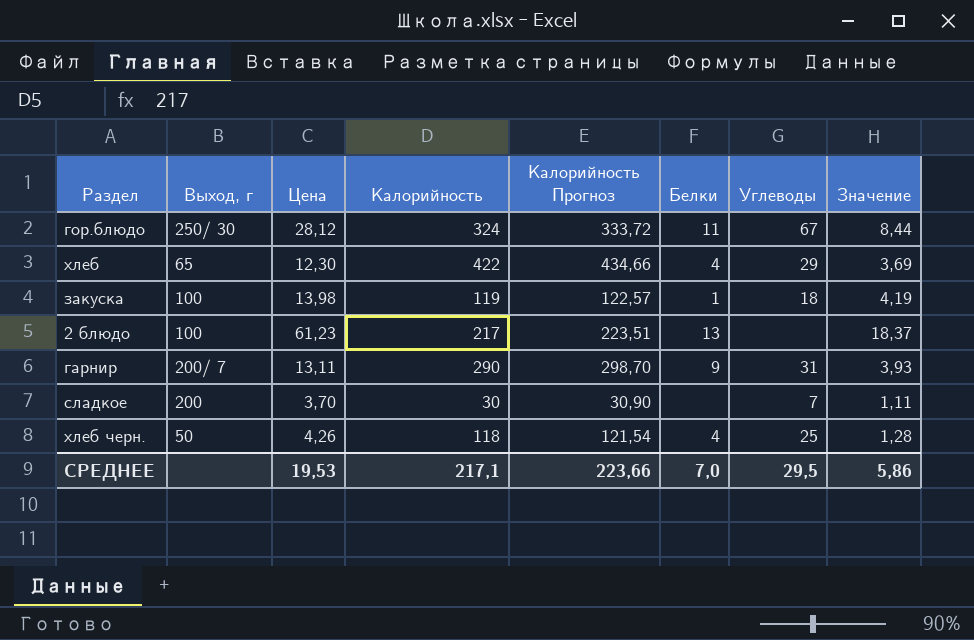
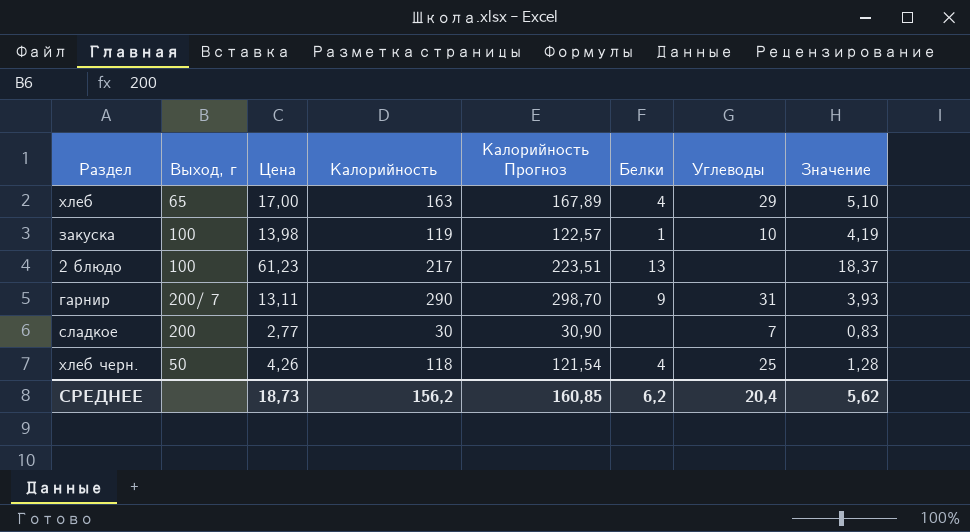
row гор.блюдо: 250/ 30 | 28,12 | 324 | 333,72 | 11 | 67 | 8,44 -> none
хлеб | Цена: 12,30 -> 17,00
хлеб | Калорийность: 422 -> 163
хлеб | Калорийность Прогноз: 434,66 -> 167,89
хлеб | Значение: 3,69 -> 5,10
закуска | Углеводы: 18 -> 10
сладкое | Цена: 3,70 -> 2,77
сладкое | Значение: 1,11 -> 0,83
СРЕДНЕЕ | Цена: 19,53 -> 18,73
СРЕДНЕЕ | Калорийность: 217,1 -> 156,2
СРЕДНЕЕ | Калорийность Прогноз: 223,66 -> 160,85
СРЕДНЕЕ | Белки: 7,0 -> 6,2
СРЕДНЕЕ | Углеводы: 29,5 -> 20,4
СРЕДНЕЕ | Значение: 5,86 -> 5,62

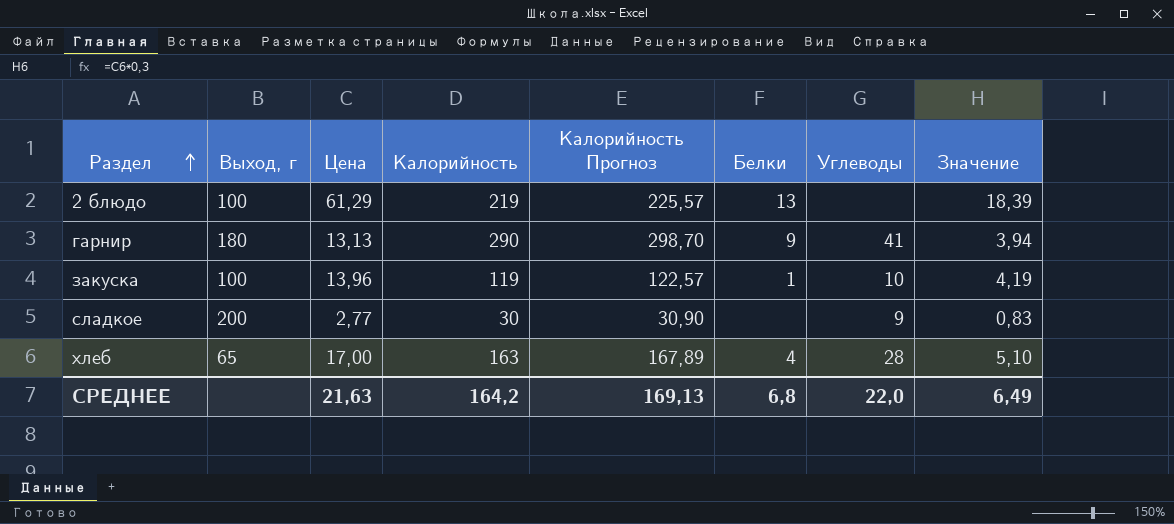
row order: none -> Раздел ascending
row хлеб черн.: 50 | 4,26 | 118 | 121,54 | 4 | 25 | 1,28 -> none
2 блюдо | Цена: 61,23 -> 61,29
2 блюдо | Калорийность: 217 -> 219
2 блюдо | Калорийность Прогноз: 223,51 -> 225,57
2 блюдо | Значение: 18,37 -> 18,39
гарнир | Выход, г: 200/ 7 -> 180
гарнир | Цена: 13,11 -> 13,13
гарнир | Углеводы: 31 -> 41
гарнир | Значение: 3,93 -> 3,94
закуска | Цена: 13,98 -> 13,96
сладкое | Углеводы: 7 -> 9
хлеб | Углеводы: 29 -> 28
СРЕДНЕЕ | Цена: 18,73 -> 21,63
СРЕДНЕЕ | Калорийность: 156,2 -> 164,2
СРЕДНЕЕ | Калорийность Прогноз: 160,85 -> 169,13
СРЕДНЕЕ | Белки: 6,2 -> 6,8
СРЕДНЕЕ | Углеводы: 20,4 -> 22,0
СРЕДНЕЕ | Значение: 5,62 -> 6,49

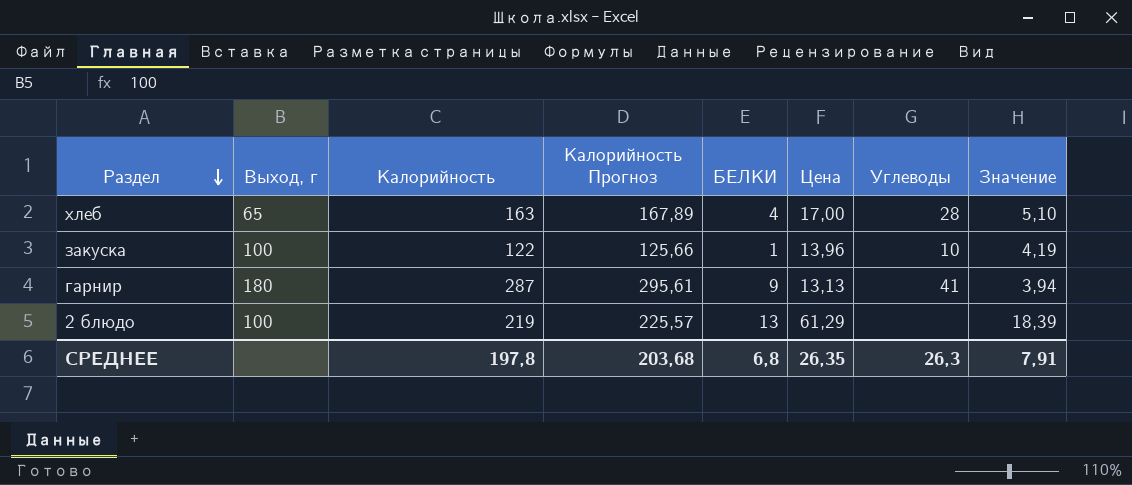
row order: Раздел ascending -> Раздел descending
column name: Белки -> БЕЛКИ
column Цена | position: 3 -> 6
row сладкое: 200 | 2,77 | 30 | 30,90 | none | 9 | 0,83 -> none
закуска | Калорийность: 119 -> 122
закуска | Калорийность Прогноз: 122,57 -> 125,66
гарнир | Калорийность: 290 -> 287
гарнир | Калорийность Прогноз: 298,70 -> 295,61
СРЕДНЕЕ | Калорийность: 164,2 -> 197,8
СРЕДНЕЕ | Калорийность Прогноз: 169,13 -> 203,68
СРЕДНЕЕ | Цена: 21,63 -> 26,35
СРЕДНЕЕ | Углеводы: 22,0 -> 26,3
СРЕДНЕЕ | Значение: 6,49 -> 7,91

